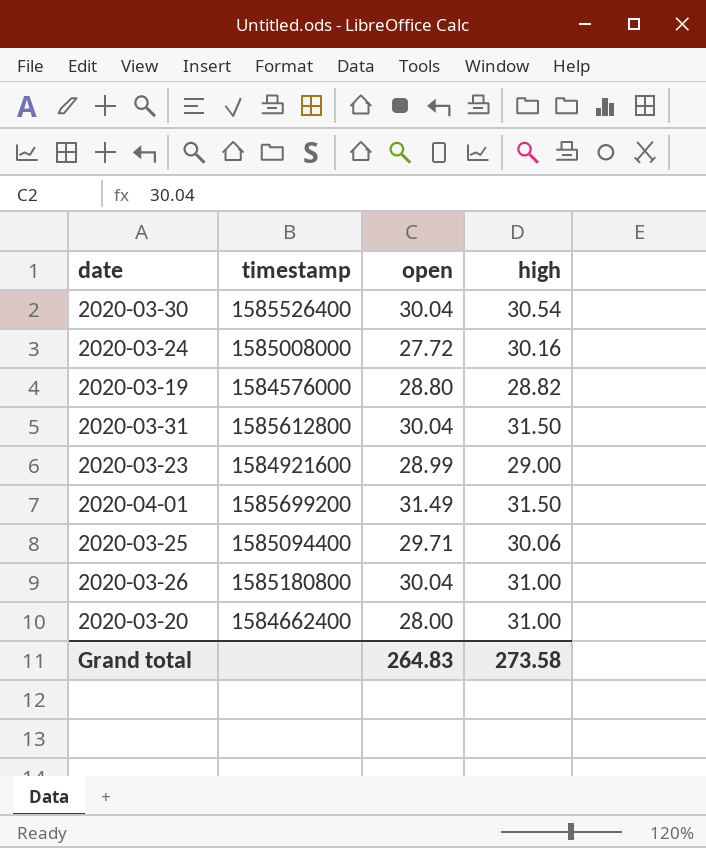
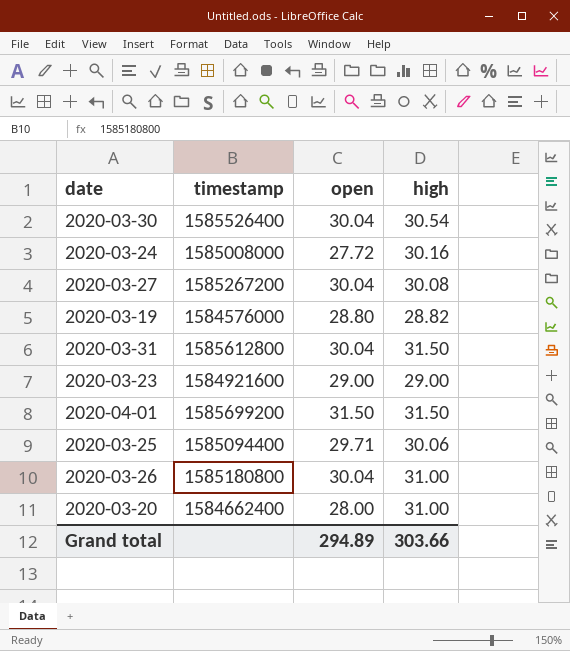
row 2020-03-27: none -> 1585267200 | 30.04 | 30.08
2020-03-23 | open: 28.99 -> 29.00
2020-04-01 | open: 31.49 -> 31.50
Grand total | open: 264.83 -> 294.89
Grand total | high: 273.58 -> 303.66

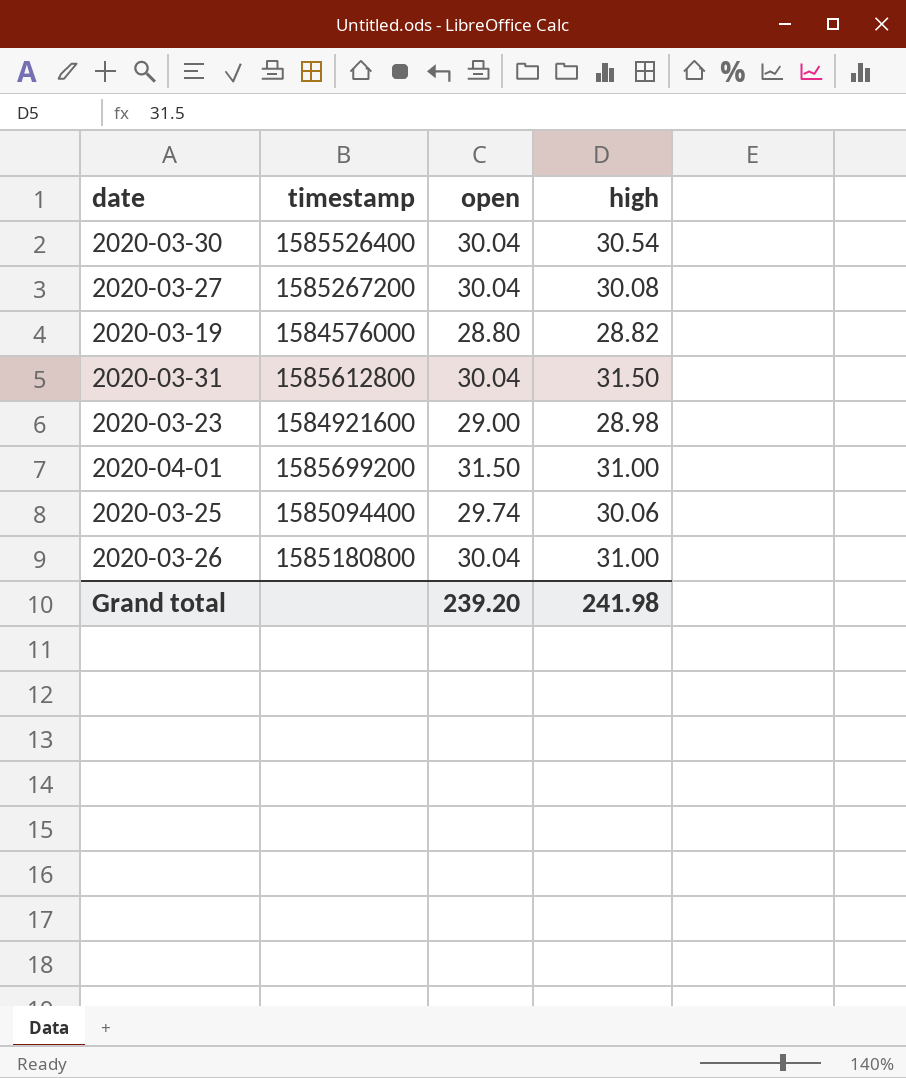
row 2020-03-24: 1585008000 | 27.72 | 30.16 -> none
row 2020-03-20: 1584662400 | 28.00 | 31.00 -> none
2020-03-23 | high: 29.00 -> 28.98
2020-04-01 | high: 31.50 -> 31.00
2020-03-25 | open: 29.71 -> 29.74
Grand total | open: 294.89 -> 239.20
Grand total | high: 303.66 -> 241.98

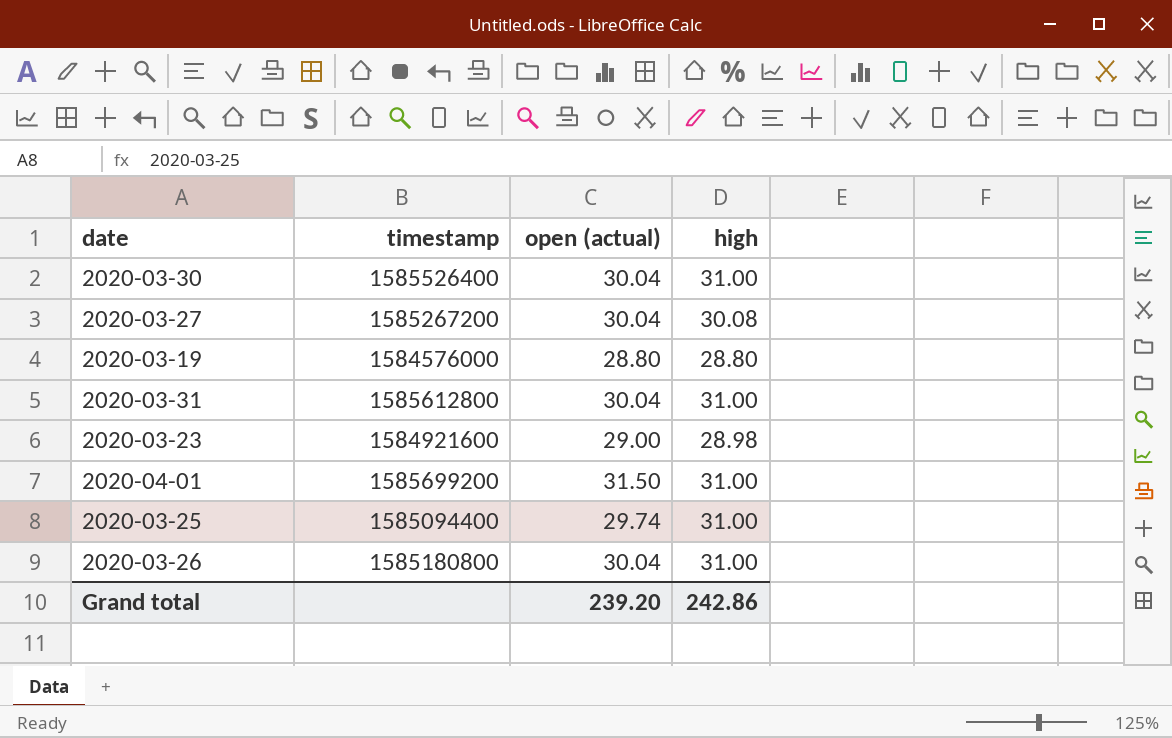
column name: open -> open (actual)
2020-03-30 | high: 30.54 -> 31.00
2020-03-19 | high: 28.82 -> 28.80
2020-03-31 | high: 31.50 -> 31.00
2020-03-25 | high: 30.06 -> 31.00
Grand total | high: 241.98 -> 242.86

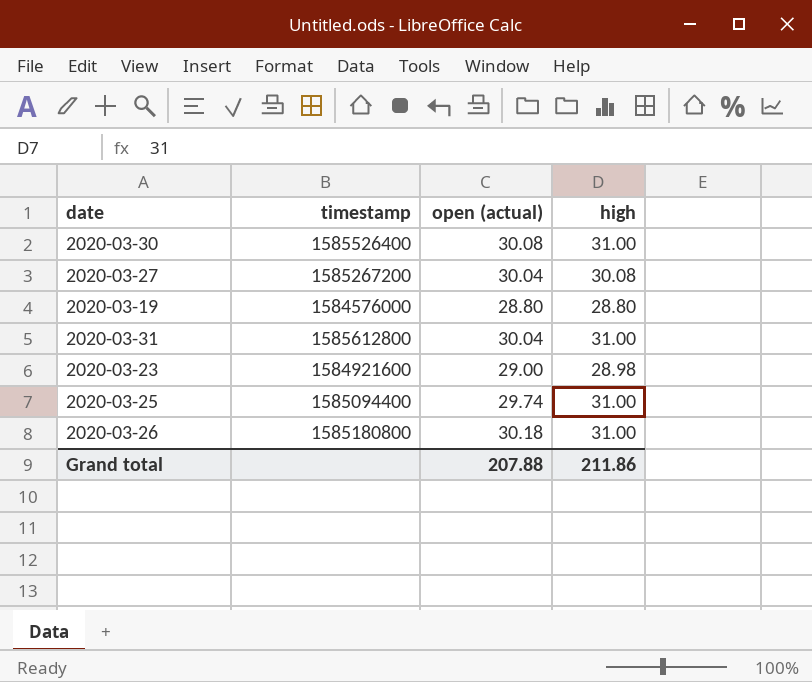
row 2020-04-01: 1585699200 | 31.50 | 31.00 -> none
2020-03-30 | open (actual): 30.04 -> 30.08
2020-03-26 | open (actual): 30.04 -> 30.18
Grand total | open (actual): 239.20 -> 207.88
Grand total | high: 242.86 -> 211.86

